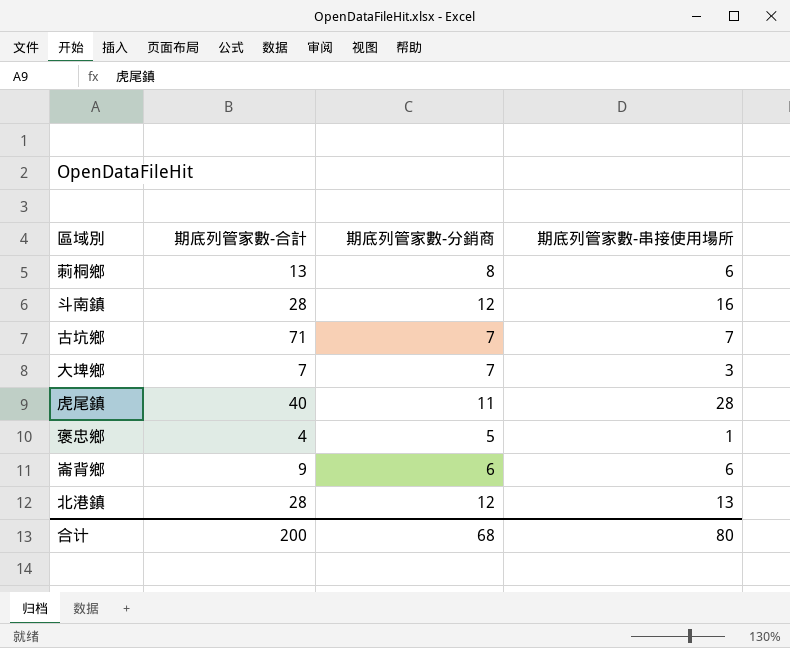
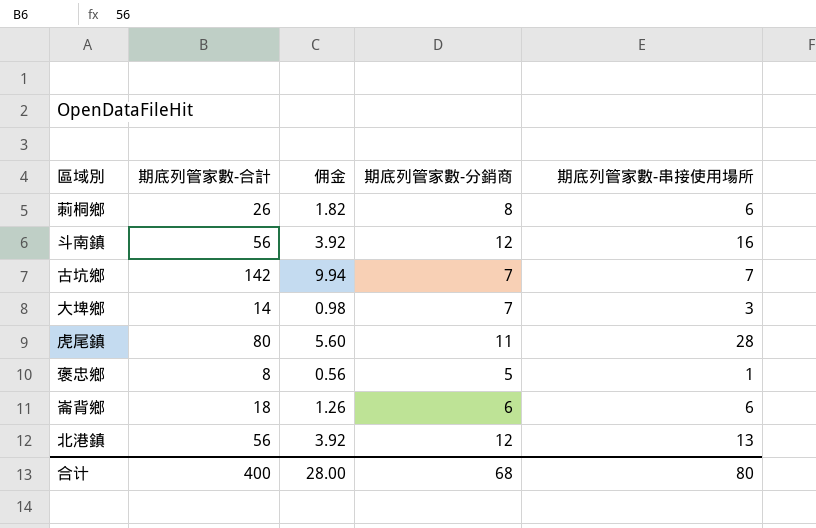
column 佣金 | formula: none -> [期底列管家數-合計] * 0.07
莿桐鄉 | 期底列管家數-合計: 13 -> 26
斗南鎮 | 期底列管家數-合計: 28 -> 56
古坑鄉 | 期底列管家數-合計: 71 -> 142
大埤鄉 | 期底列管家數-合計: 7 -> 14
虎尾鎮 | 期底列管家數-合計: 40 -> 80
褒忠鄉 | 期底列管家數-合計: 4 -> 8
崙背鄉 | 期底列管家數-合計: 9 -> 18
北港鎮 | 期底列管家數-合計: 28 -> 56
合计 | 期底列管家數-合計: 200 -> 400

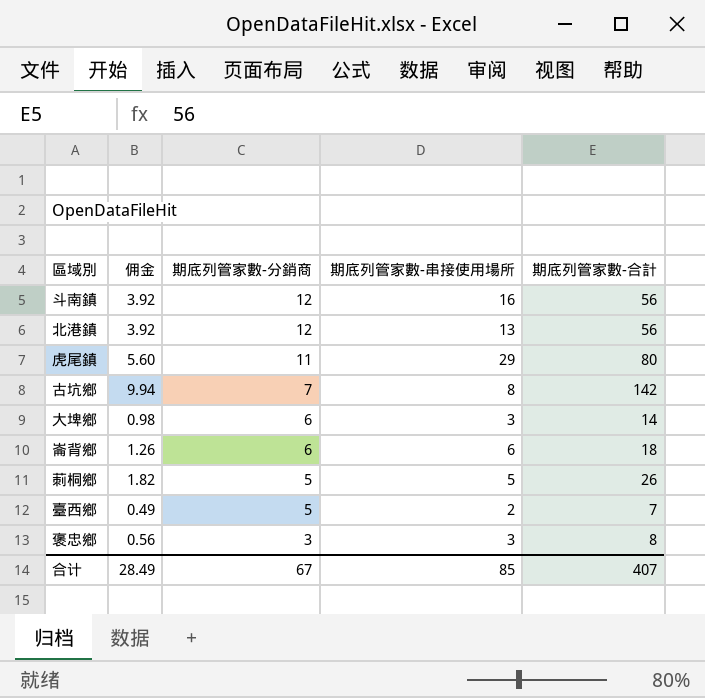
row order: none -> 期底列管家數-分銷商 descending
column 期底列管家數-合計 | position: 2 -> 5
虎尾鎮 | 期底列管家數-串接使用場所: 28 -> 29
古坑鄉 | 期底列管家數-串接使用場所: 7 -> 8
大埤鄉 | 期底列管家數-分銷商: 7 -> 6
莿桐鄉 | 期底列管家數-分銷商: 8 -> 5
莿桐鄉 | 期底列管家數-串接使用場所: 6 -> 5
row 臺西鄉: none -> 0.49 | 5 | 2 | 7
褒忠鄉 | 期底列管家數-分銷商: 5 -> 3
褒忠鄉 | 期底列管家數-串接使用場所: 1 -> 3
合计 | 佣金: 28.00 -> 28.49
合计 | 期底列管家數-分銷商: 68 -> 67
合计 | 期底列管家數-串接使用場所: 80 -> 85
合计 | 期底列管家數-合計: 400 -> 407

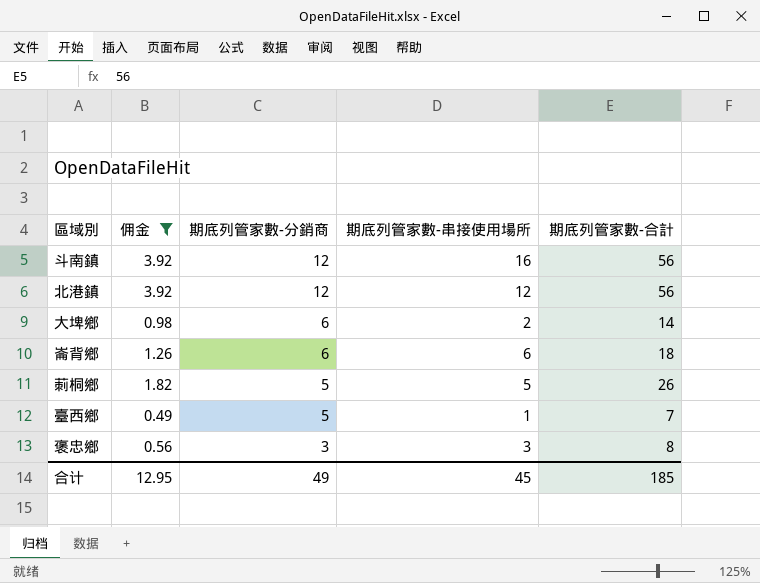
filter: none -> 佣金 <= 3.92
北港鎮 | 期底列管家數-串接使用場所: 13 -> 12
大埤鄉 | 期底列管家數-串接使用場所: 3 -> 2
臺西鄉 | 期底列管家數-串接使用場所: 2 -> 1
合计 | 佣金: 28.49 -> 12.95
合计 | 期底列管家數-分銷商: 67 -> 49
合计 | 期底列管家數-串接使用場所: 85 -> 45
合计 | 期底列管家數-合計: 407 -> 185

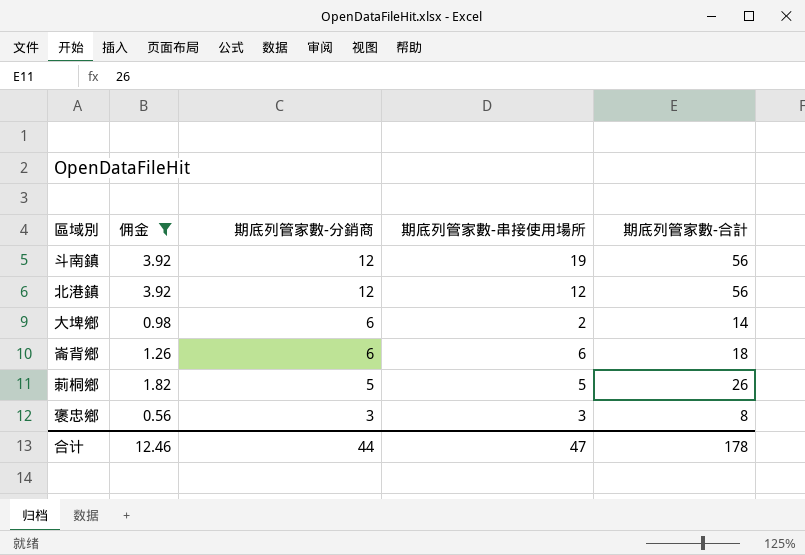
row 臺西鄉: 0.49 | 5 | 1 | 7 -> none
斗南鎮 | 期底列管家數-串接使用場所: 16 -> 19
合计 | 佣金: 12.95 -> 12.46
合计 | 期底列管家數-分銷商: 49 -> 44
合计 | 期底列管家數-串接使用場所: 45 -> 47
合计 | 期底列管家數-合計: 185 -> 178

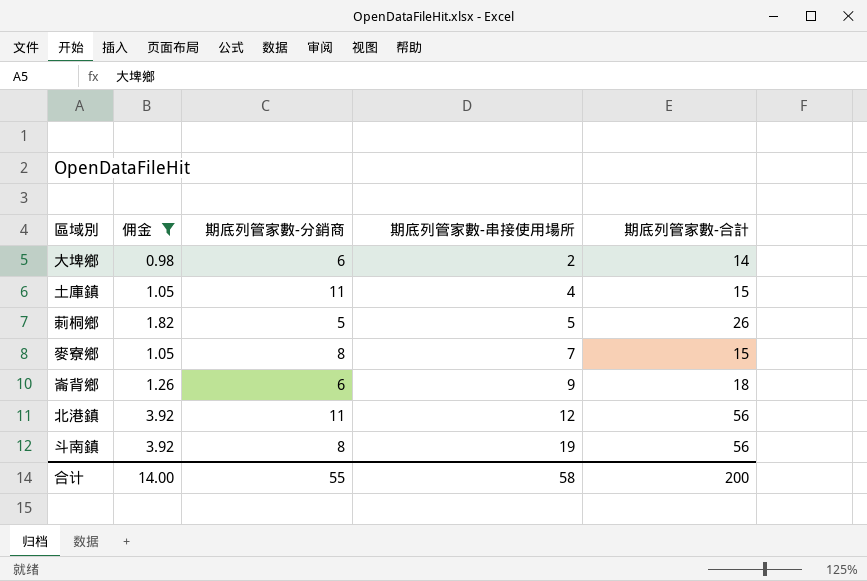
row order: 期底列管家數-分銷商 descending -> 期底列管家數-串接使用場所 ascending
row 褒忠鄉: 0.56 | 3 | 3 | 8 -> none
row 土庫鎮: none -> 1.05 | 11 | 4 | 15
row 麥寮鄉: none -> 1.05 | 8 | 7 | 15
崙背鄉 | 期底列管家數-串接使用場所: 6 -> 9
北港鎮 | 期底列管家數-分銷商: 12 -> 11
斗南鎮 | 期底列管家數-分銷商: 12 -> 8
合计 | 佣金: 12.46 -> 14.00
合计 | 期底列管家數-分銷商: 44 -> 55
合计 | 期底列管家數-串接使用場所: 47 -> 58
合计 | 期底列管家數-合計: 178 -> 200

